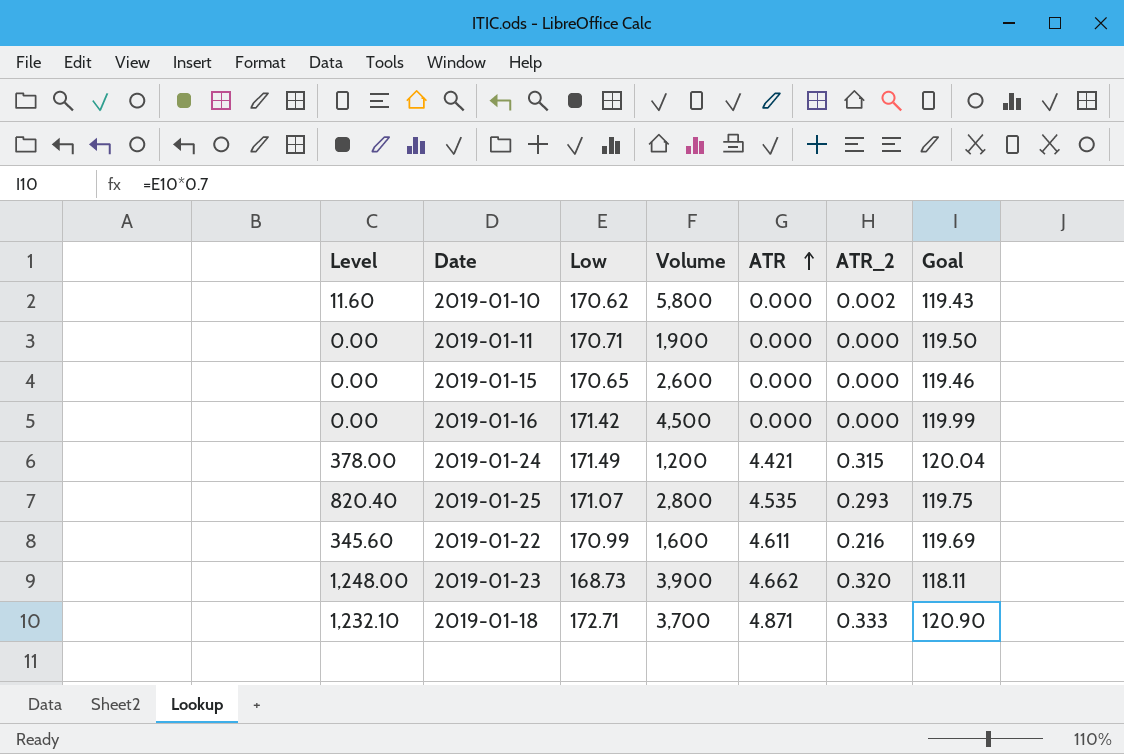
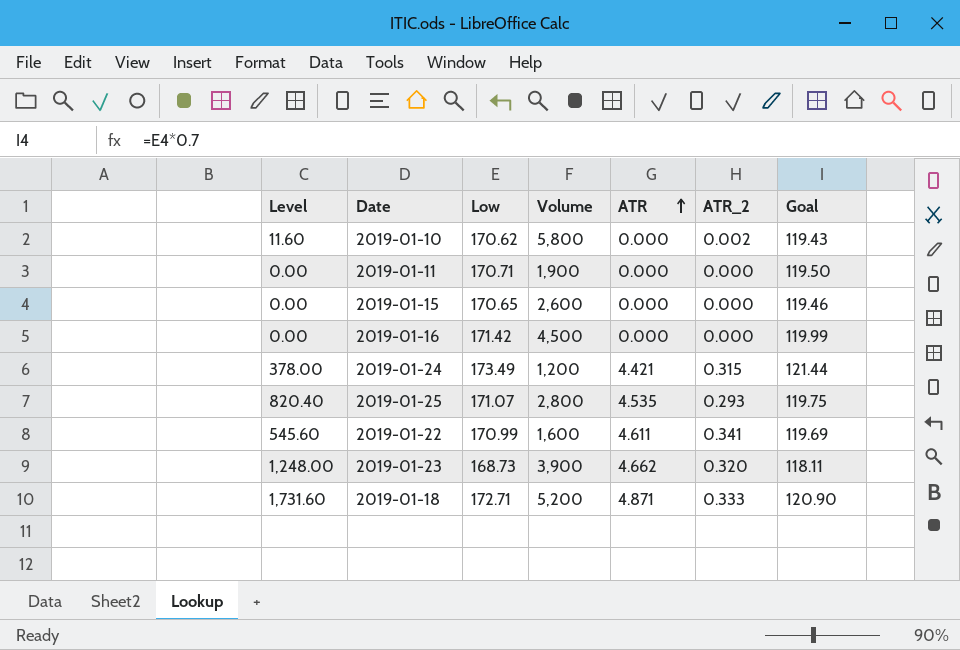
2019-01-24 | Low: 171.49 -> 173.49
2019-01-24 | Goal: 120.04 -> 121.44
2019-01-22 | Level: 345.60 -> 545.60
2019-01-22 | ATR_2: 0.216 -> 0.341
2019-01-18 | Level: 1,232.10 -> 1,731.60
2019-01-18 | Volume: 3,700 -> 5,200

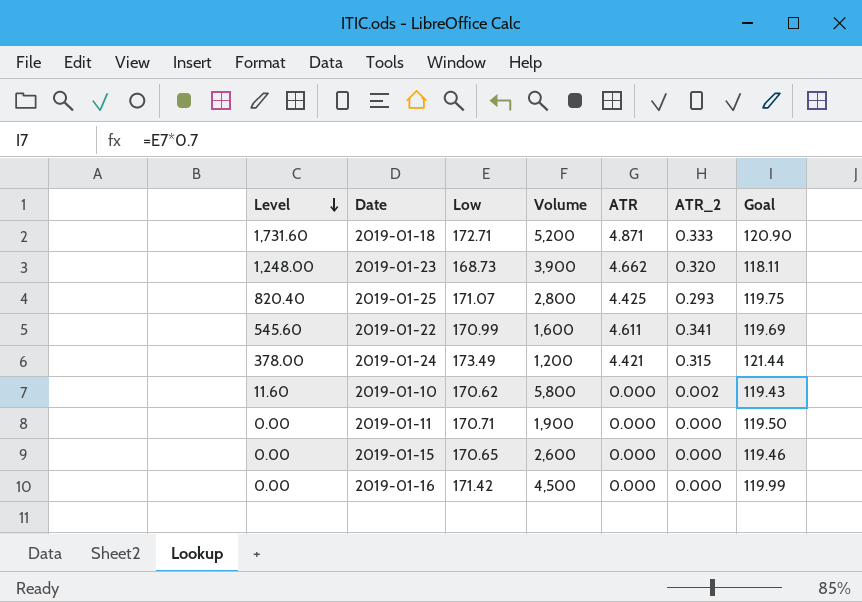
row order: ATR ascending -> Level descending
2019-01-25 | ATR: 4.535 -> 4.425

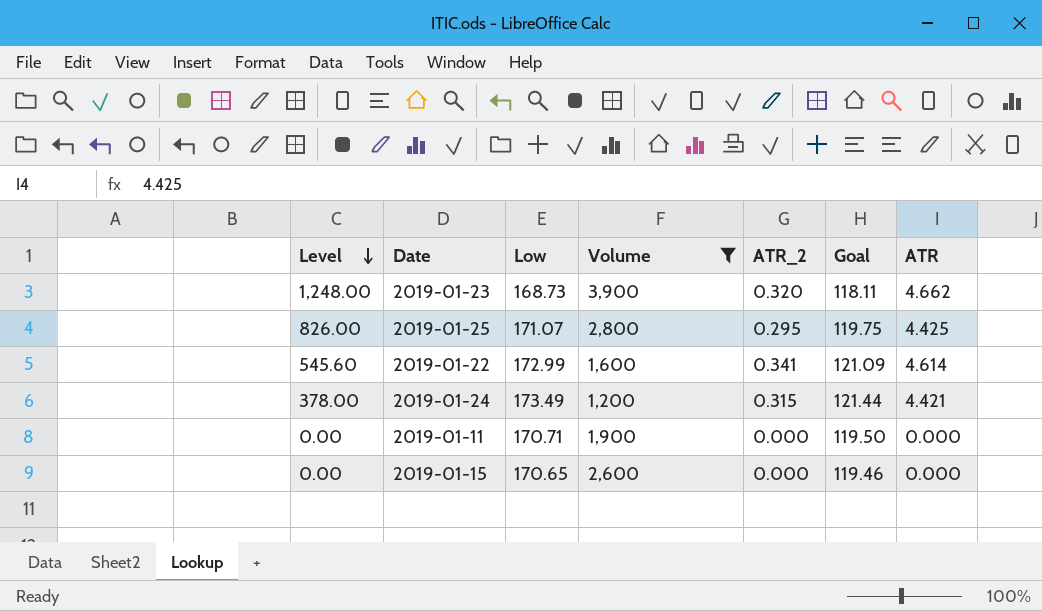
filter: none -> Volume <= 3,900
column ATR | position: 5 -> 7
2019-01-25 | Level: 820.40 -> 826.00
2019-01-25 | ATR_2: 0.293 -> 0.295
2019-01-22 | Low: 170.99 -> 172.99
2019-01-22 | Goal: 119.69 -> 121.09
2019-01-22 | ATR: 4.611 -> 4.614

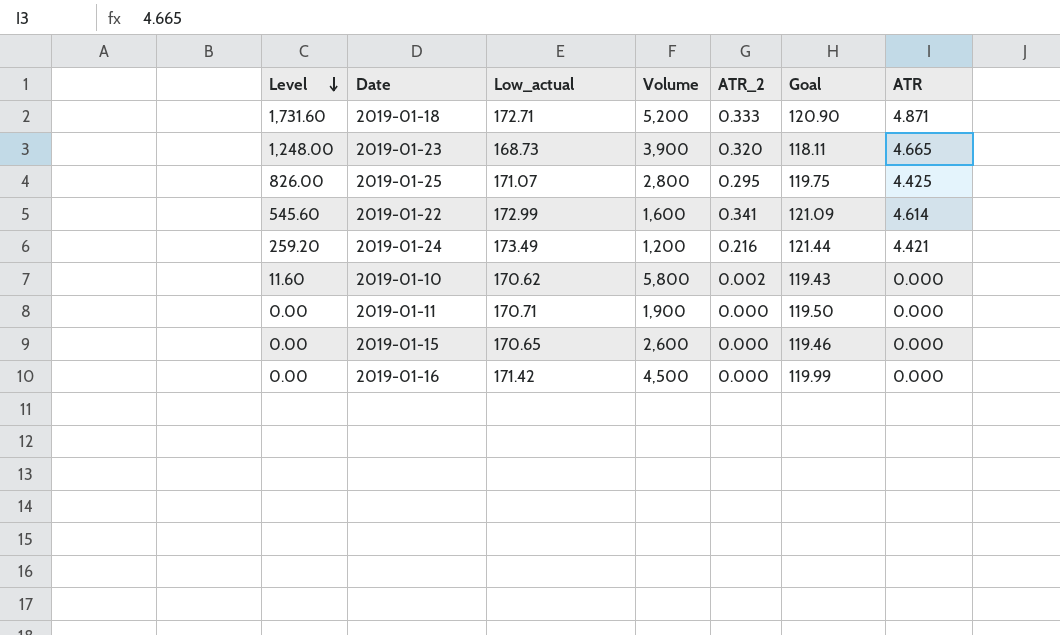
filter: Volume <= 3,900 -> none
column name: Low -> Low_actual
2019-01-23 | ATR: 4.662 -> 4.665
2019-01-24 | Level: 378.00 -> 259.20
2019-01-24 | ATR_2: 0.315 -> 0.216

